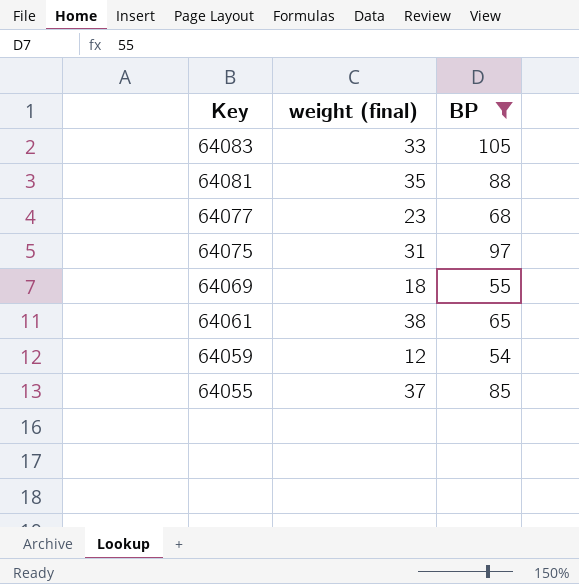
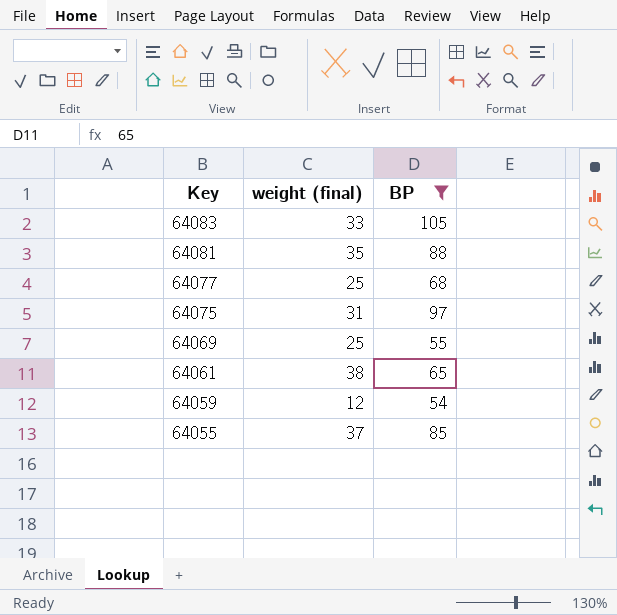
64077 | weight (final): 23 -> 25
64069 | weight (final): 18 -> 25

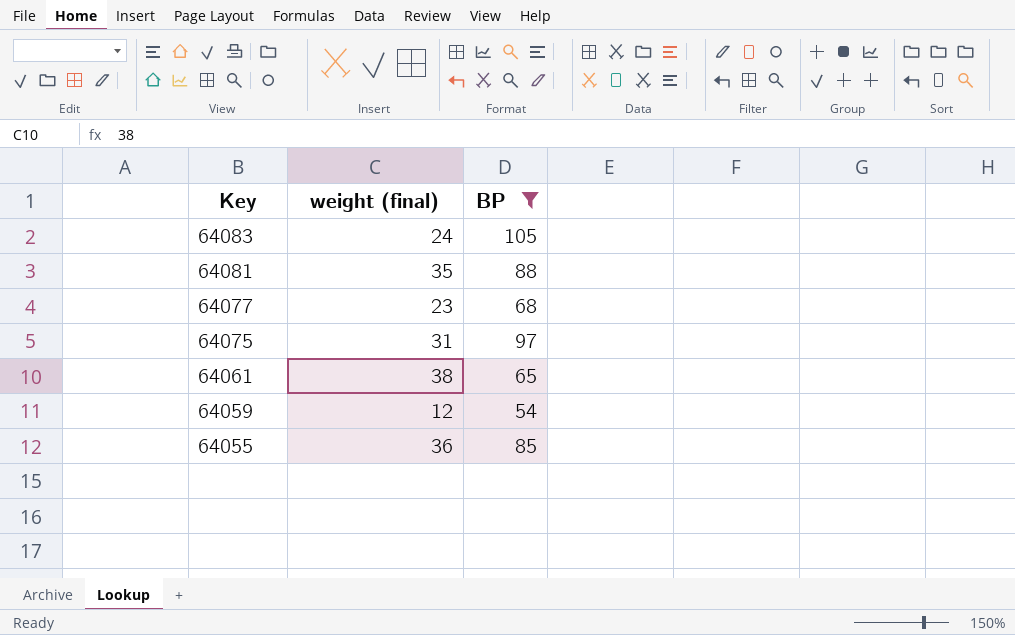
row 64069: 25 | 55 -> none
64083 | weight (final): 33 -> 24
64077 | weight (final): 25 -> 23
64055 | weight (final): 37 -> 36

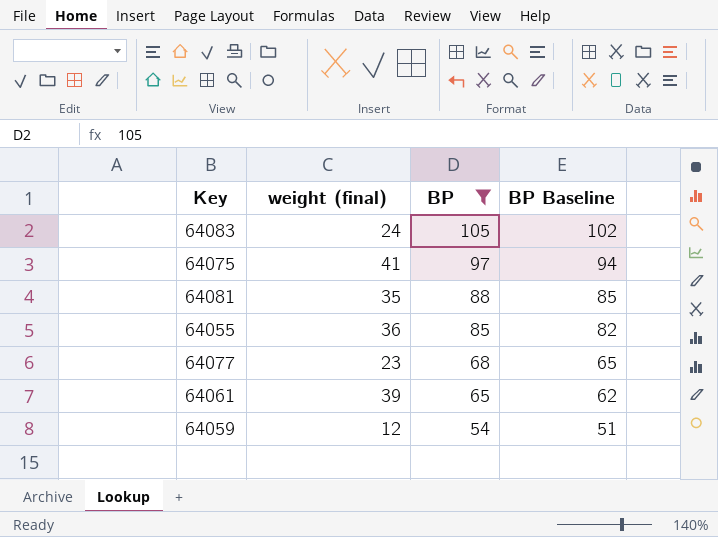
row order: Key descending -> BP descending
column BP Baseline | formula: none -> [BP] - 3
64075 | weight (final): 31 -> 41
64061 | weight (final): 38 -> 39

